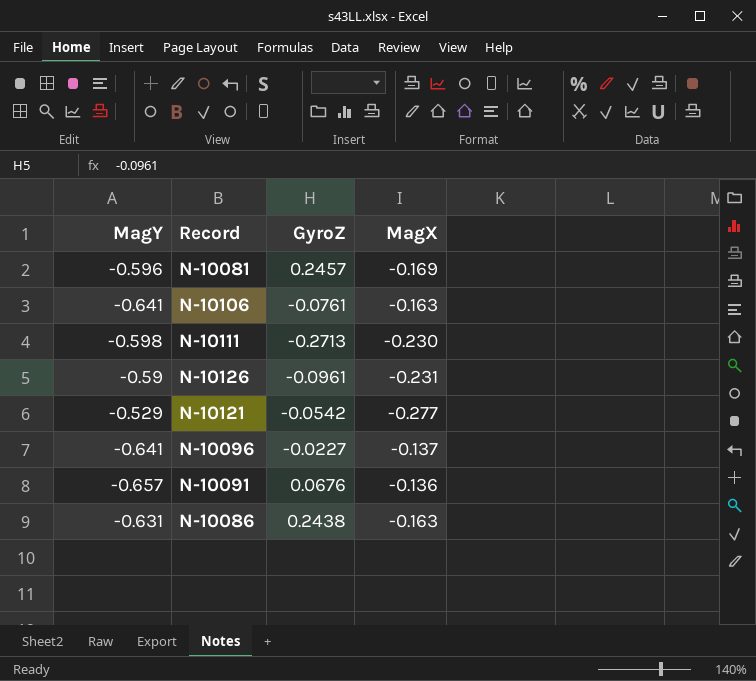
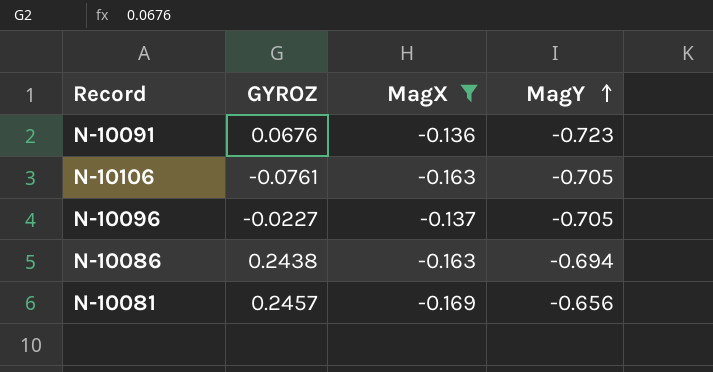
filter: none -> MagX >= -0.169
row order: none -> MagY ascending
column name: GyroZ -> GYROZ
column MagY | position: 1 -> 4
N-10091 | MagY: -0.657 -> -0.723
N-10106 | MagY: -0.641 -> -0.705
N-10096 | MagY: -0.641 -> -0.705
N-10086 | MagY: -0.631 -> -0.694
N-10081 | MagY: -0.596 -> -0.656

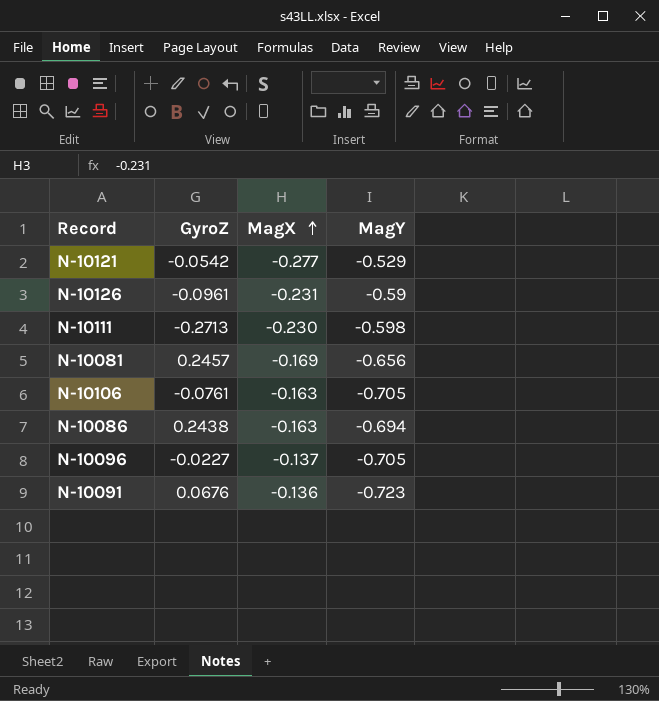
filter: MagX >= -0.169 -> none
row order: MagY ascending -> MagX ascending
column name: GYROZ -> GyroZ

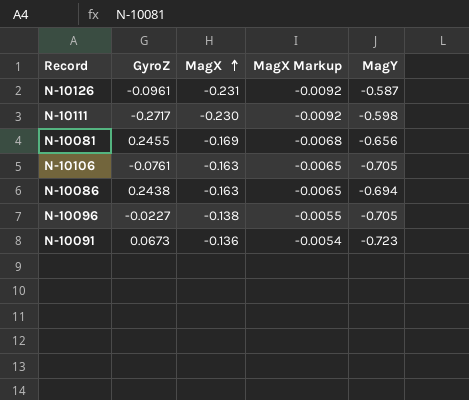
column MagX Markup | formula: none -> [MagX] * 0.04
row N-10121: -0.0542 | -0.277 | -0.529 -> none
N-10126 | MagY: -0.59 -> -0.587
N-10111 | GyroZ: -0.2713 -> -0.2717
N-10081 | GyroZ: 0.2457 -> 0.2455
N-10096 | MagX: -0.137 -> -0.138
N-10091 | GyroZ: 0.0676 -> 0.0673

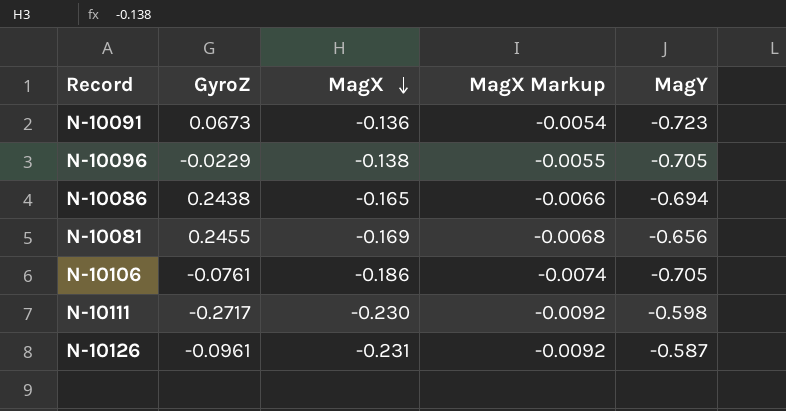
row order: MagX ascending -> MagX descending
N-10096 | GyroZ: -0.0227 -> -0.0229
N-10086 | MagX: -0.163 -> -0.165
N-10086 | MagX Markup: -0.0065 -> -0.0066
N-10106 | MagX: -0.163 -> -0.186
N-10106 | MagX Markup: -0.0065 -> -0.0074

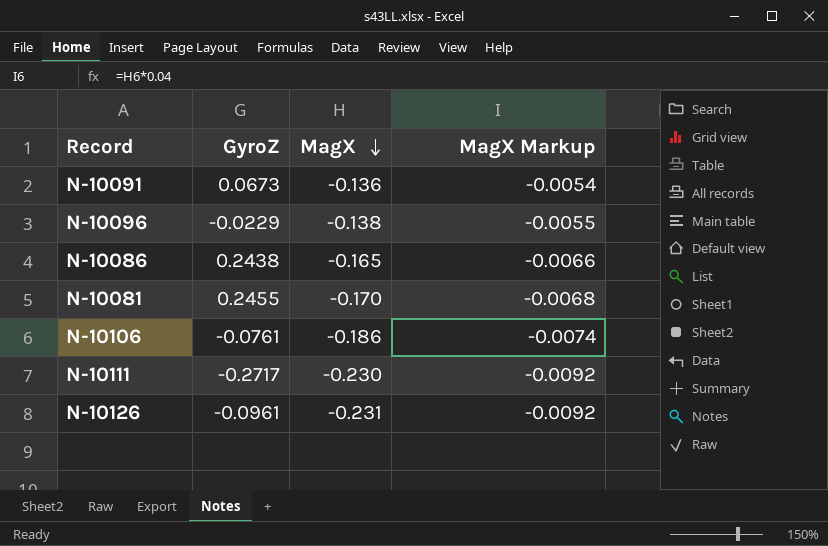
column MagY | position: 5 -> none
N-10081 | MagX: -0.169 -> -0.170

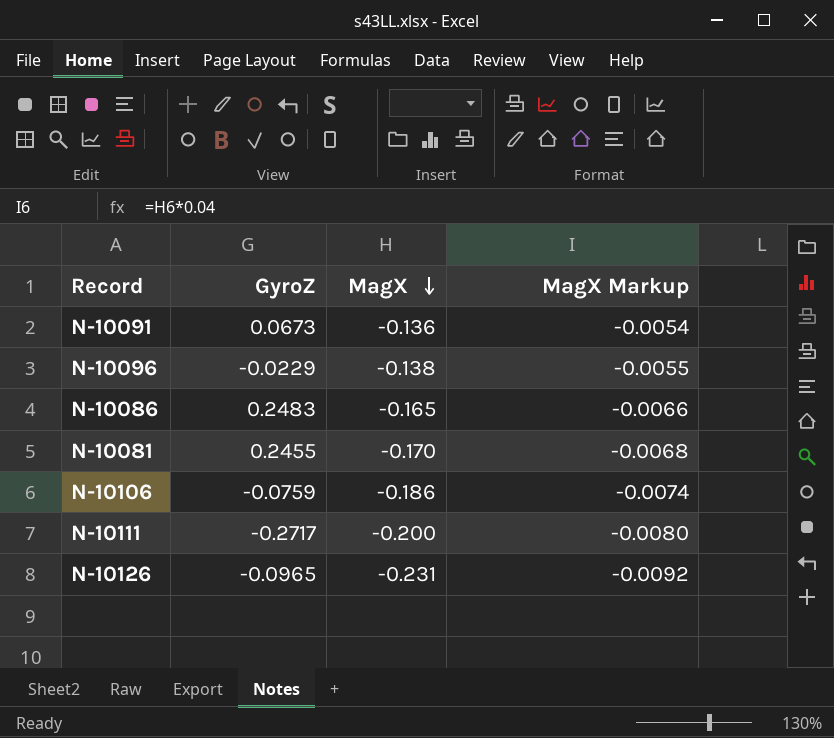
N-10086 | GyroZ: 0.2438 -> 0.2483
N-10106 | GyroZ: -0.0761 -> -0.0759
N-10111 | MagX: -0.230 -> -0.200
N-10111 | MagX Markup: -0.0092 -> -0.0080
N-10126 | GyroZ: -0.0961 -> -0.0965

